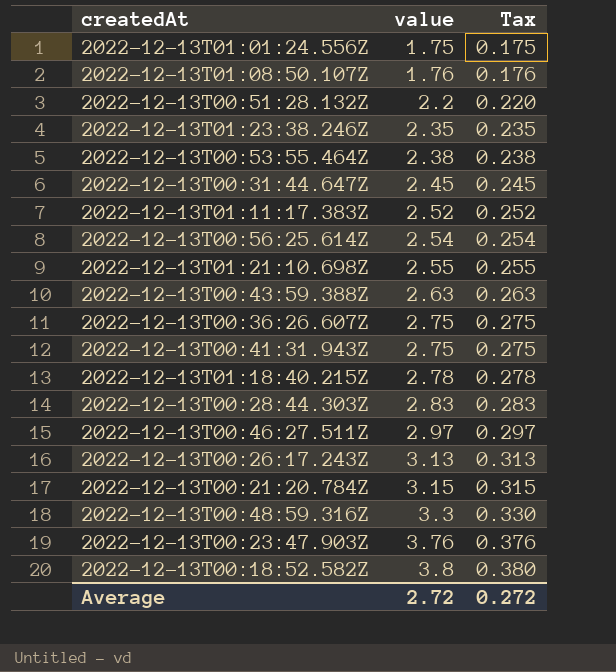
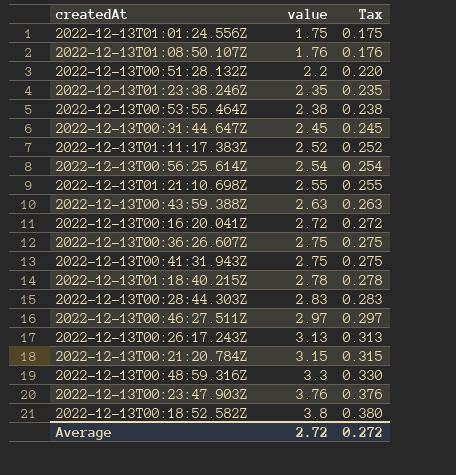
row 2022-12-13T00:16:20.041Z: none -> 2.72 | 0.272

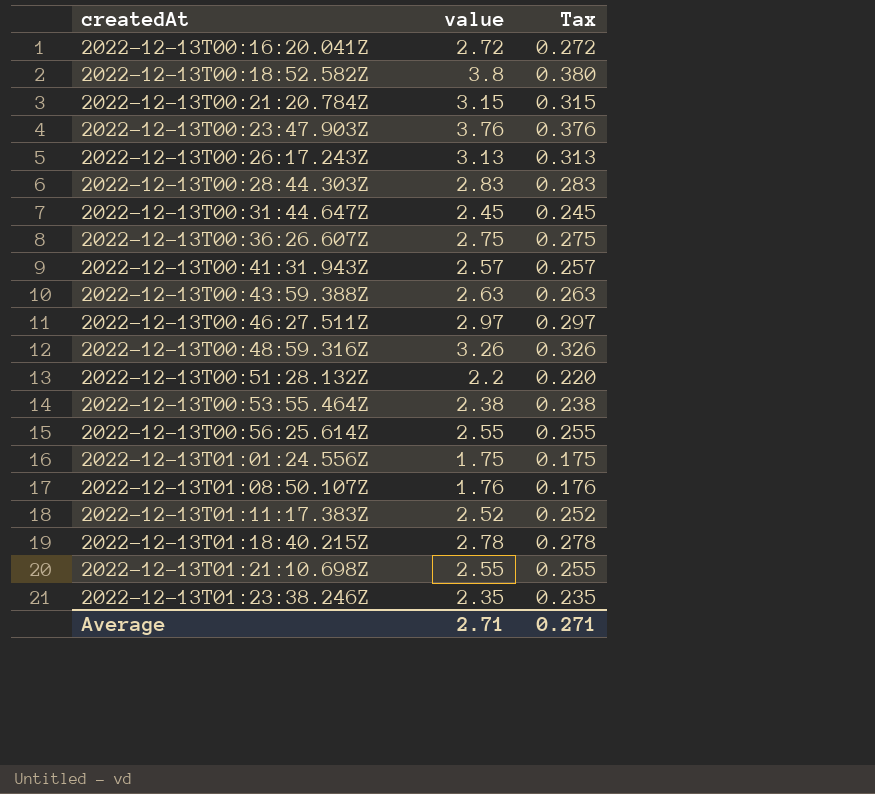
row order: value ascending -> createdAt ascending
2022-12-13T00:41:31.943Z | value: 2.75 -> 2.57
2022-12-13T00:41:31.943Z | Tax: 0.275 -> 0.257
2022-12-13T00:48:59.316Z | value: 3.3 -> 3.26
2022-12-13T00:48:59.316Z | Tax: 0.330 -> 0.326
2022-12-13T00:56:25.614Z | value: 2.54 -> 2.55
2022-12-13T00:56:25.614Z | Tax: 0.254 -> 0.255
Average | value: 2.72 -> 2.71
Average | Tax: 0.272 -> 0.271

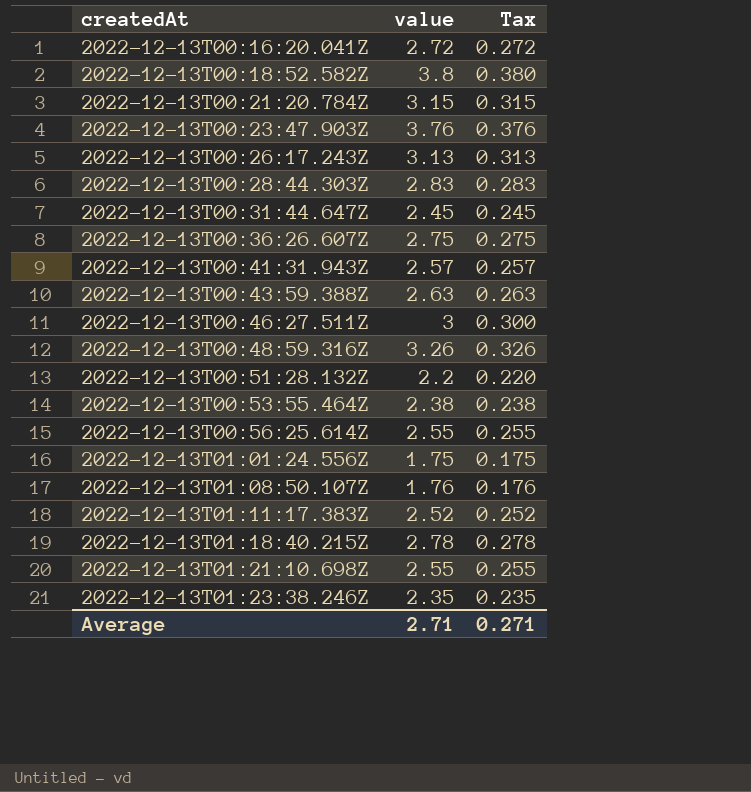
2022-12-13T00:46:27.511Z | value: 2.97 -> 3
2022-12-13T00:46:27.511Z | Tax: 0.297 -> 0.300

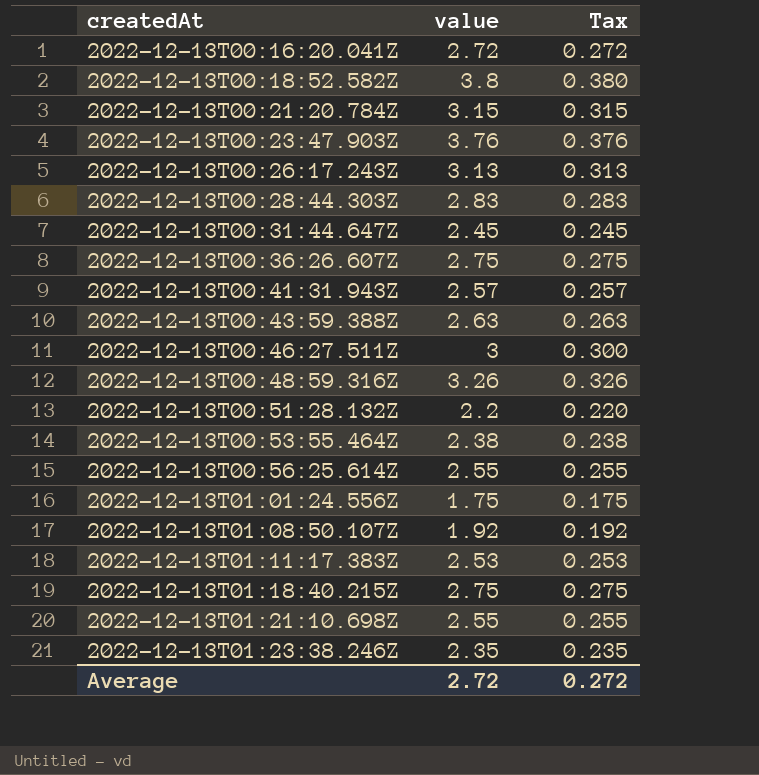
2022-12-13T01:08:50.107Z | value: 1.76 -> 1.92
2022-12-13T01:08:50.107Z | Tax: 0.176 -> 0.192
2022-12-13T01:11:17.383Z | value: 2.52 -> 2.53
2022-12-13T01:11:17.383Z | Tax: 0.252 -> 0.253
2022-12-13T01:18:40.215Z | value: 2.78 -> 2.75
2022-12-13T01:18:40.215Z | Tax: 0.278 -> 0.275
Average | value: 2.71 -> 2.72
Average | Tax: 0.271 -> 0.272

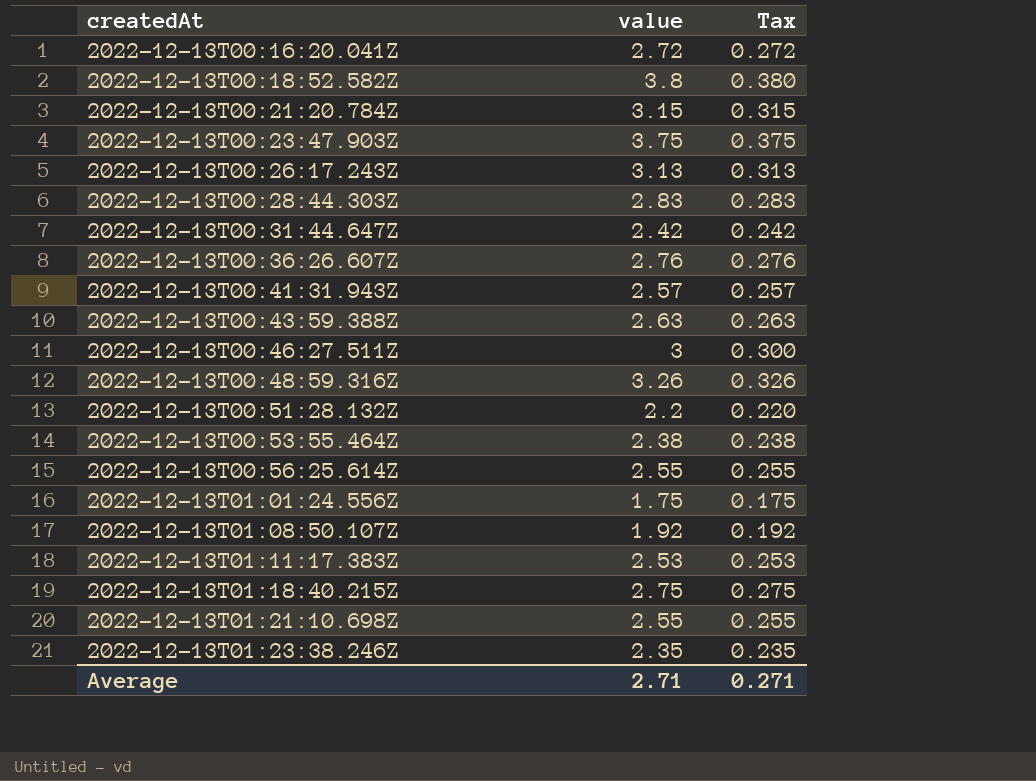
2022-12-13T00:23:47.903Z | value: 3.76 -> 3.75
2022-12-13T00:23:47.903Z | Tax: 0.376 -> 0.375
2022-12-13T00:31:44.647Z | value: 2.45 -> 2.42
2022-12-13T00:31:44.647Z | Tax: 0.245 -> 0.242
2022-12-13T00:36:26.607Z | value: 2.75 -> 2.76
2022-12-13T00:36:26.607Z | Tax: 0.275 -> 0.276
Average | value: 2.72 -> 2.71
Average | Tax: 0.272 -> 0.271

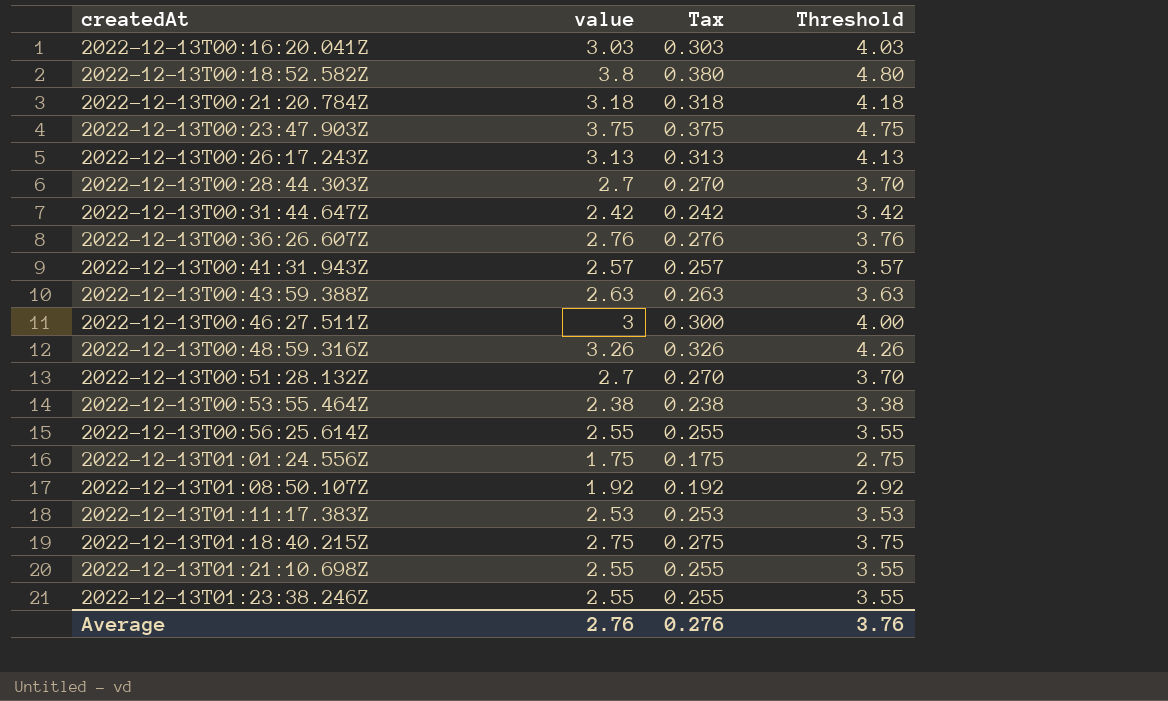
column Threshold | formula: none -> [value] + 1
2022-12-13T00:16:20.041Z | value: 2.72 -> 3.03
2022-12-13T00:16:20.041Z | Tax: 0.272 -> 0.303
2022-12-13T00:21:20.784Z | value: 3.15 -> 3.18
2022-12-13T00:21:20.784Z | Tax: 0.315 -> 0.318
2022-12-13T00:28:44.303Z | value: 2.83 -> 2.7
2022-12-13T00:28:44.303Z | Tax: 0.283 -> 0.270
2022-12-13T00:51:28.132Z | value: 2.2 -> 2.7
2022-12-13T00:51:28.132Z | Tax: 0.220 -> 0.270
2022-12-13T01:23:38.246Z | value: 2.35 -> 2.55
2022-12-13T01:23:38.246Z | Tax: 0.235 -> 0.255
Average | value: 2.71 -> 2.76
Average | Tax: 0.271 -> 0.276

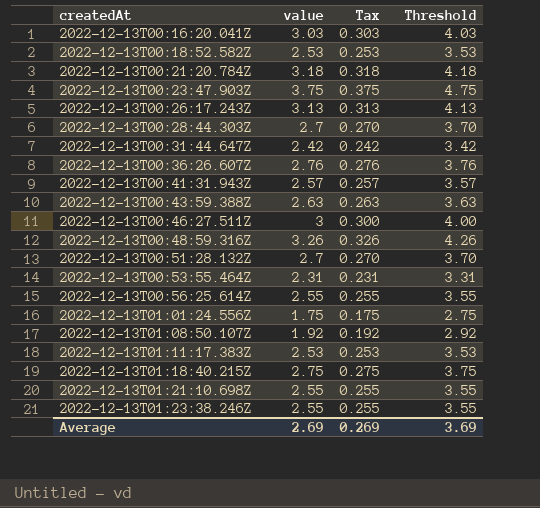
2022-12-13T00:18:52.582Z | value: 3.8 -> 2.53
2022-12-13T00:18:52.582Z | Tax: 0.380 -> 0.253
2022-12-13T00:18:52.582Z | Threshold: 4.80 -> 3.53
2022-12-13T00:53:55.464Z | value: 2.38 -> 2.31
2022-12-13T00:53:55.464Z | Tax: 0.238 -> 0.231
2022-12-13T00:53:55.464Z | Threshold: 3.38 -> 3.31
Average | value: 2.76 -> 2.69
Average | Tax: 0.276 -> 0.269
Average | Threshold: 3.76 -> 3.69

